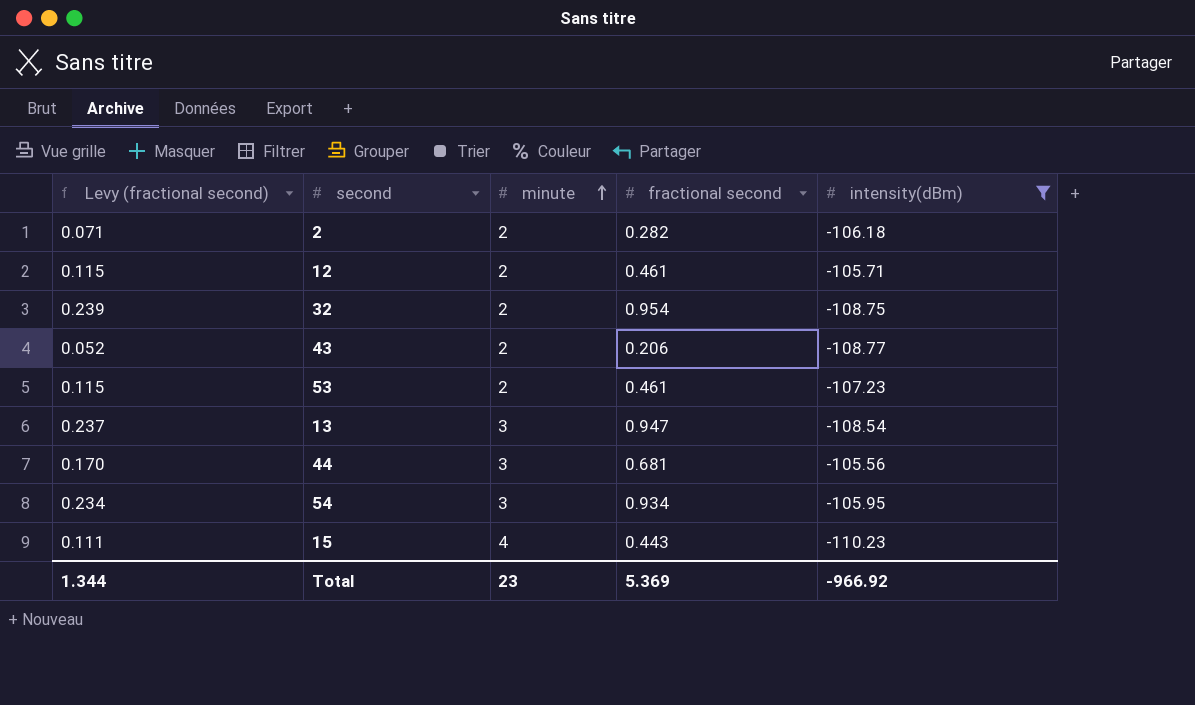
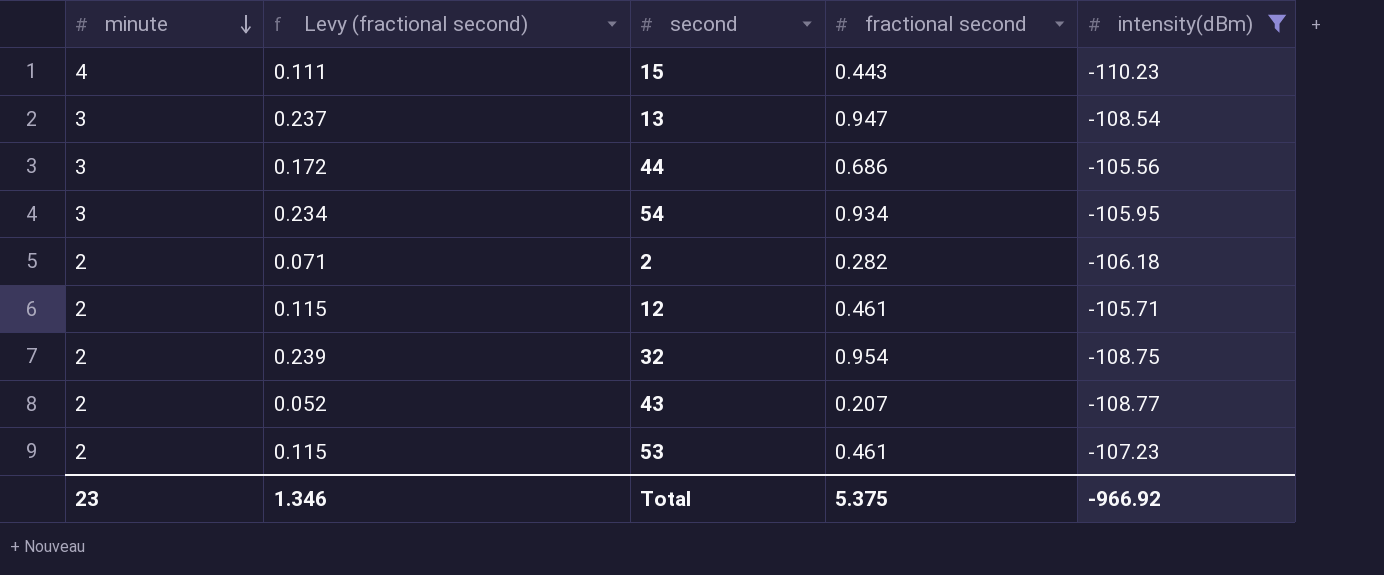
row order: minute ascending -> minute descending
column minute | position: 3 -> 1
44 | Levy (fractional second): 0.170 -> 0.172
44 | fractional second: 0.681 -> 0.686
43 | fractional second: 0.206 -> 0.207
Total | Levy (fractional second): 1.344 -> 1.346
Total | fractional second: 5.369 -> 5.375

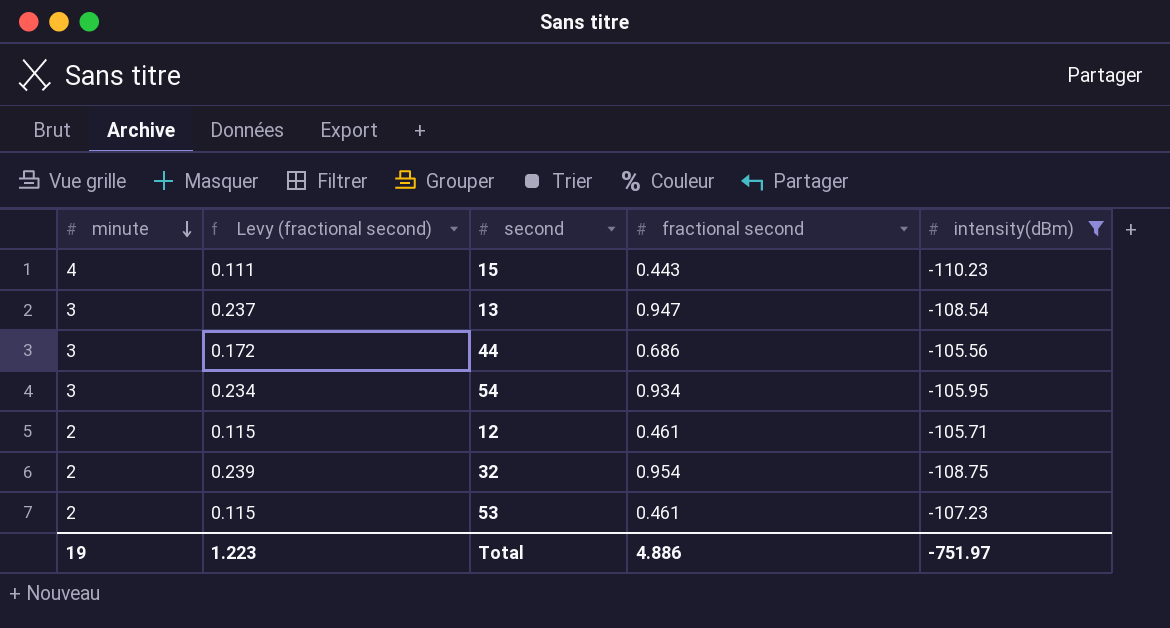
row 2: 2 | 0.071 | 0.282 | -106.18 -> none
row 43: 2 | 0.052 | 0.207 | -108.77 -> none
Total | minute: 23 -> 19
Total | Levy (fractional second): 1.346 -> 1.223
Total | fractional second: 5.375 -> 4.886
Total | intensity(dBm): -966.92 -> -751.97

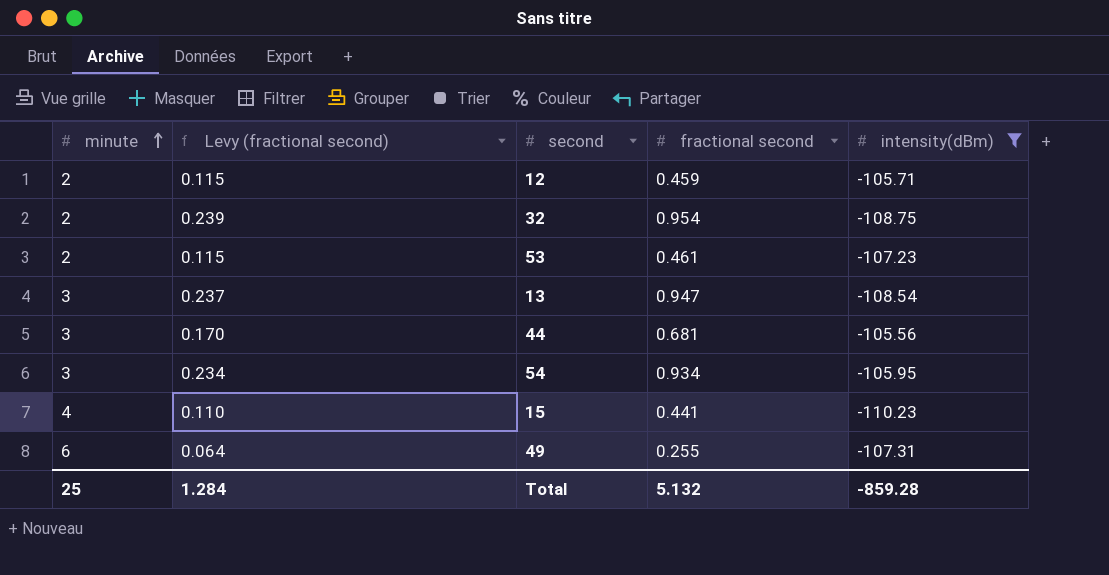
row order: minute descending -> minute ascending
12 | fractional second: 0.461 -> 0.459
44 | Levy (fractional second): 0.172 -> 0.170
44 | fractional second: 0.686 -> 0.681
15 | Levy (fractional second): 0.111 -> 0.110
15 | fractional second: 0.443 -> 0.441
row 49: none -> 6 | 0.064 | 0.255 | -107.31
Total | minute: 19 -> 25
Total | Levy (fractional second): 1.223 -> 1.284
Total | fractional second: 4.886 -> 5.132
Total | intensity(dBm): -751.97 -> -859.28

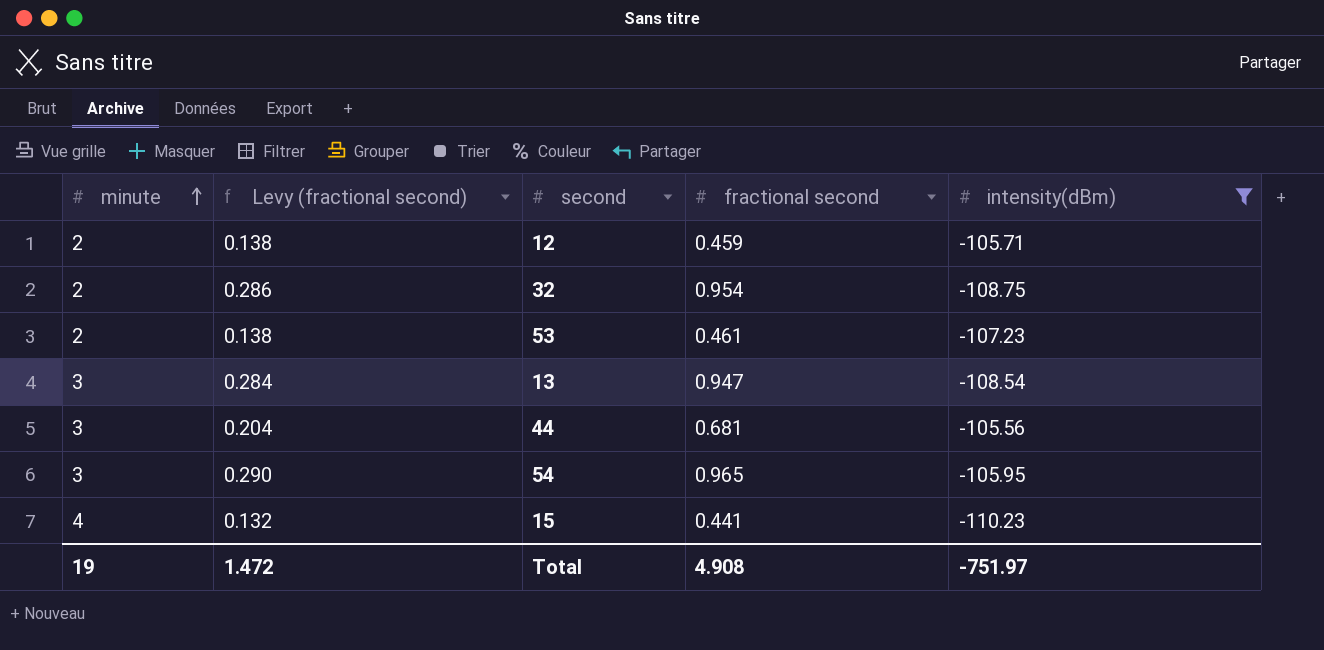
column Levy (fractional second) | formula: [fractional second] * 0.25 -> [fractional second] * 0.3
row 49: 6 | 0.064 | 0.255 | -107.31 -> none
54 | fractional second: 0.934 -> 0.965
Total | minute: 25 -> 19
Total | Levy (fractional second): 1.284 -> 1.472
Total | fractional second: 5.132 -> 4.908
Total | intensity(dBm): -859.28 -> -751.97

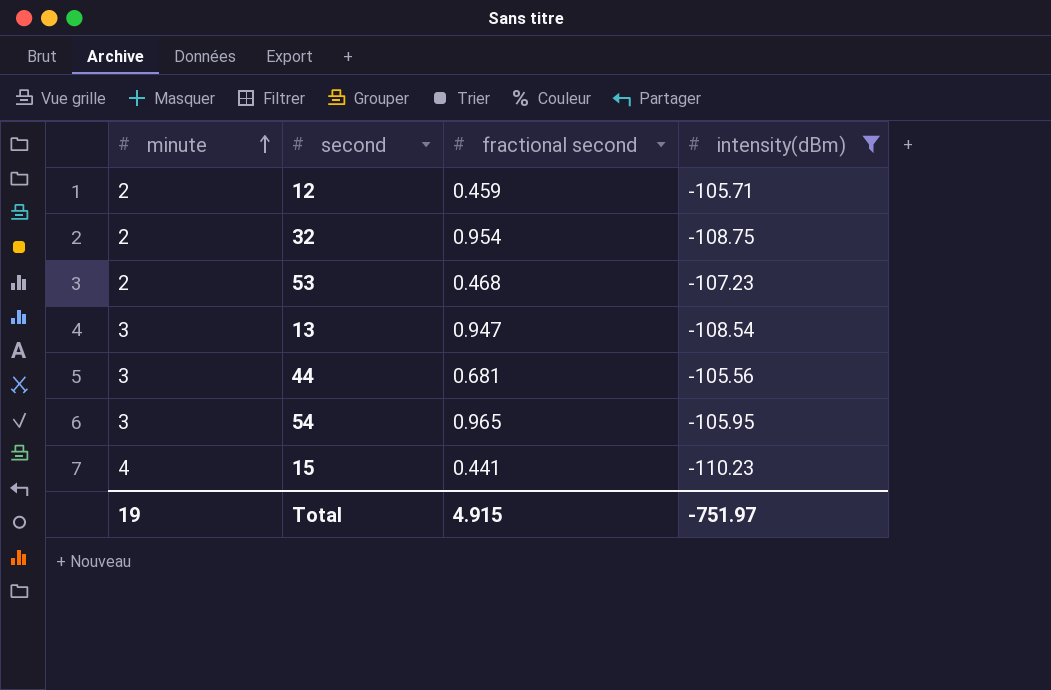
column Levy (fractional second) | formula: [fractional second] * 0.3 -> none
53 | fractional second: 0.461 -> 0.468
Total | fractional second: 4.908 -> 4.915

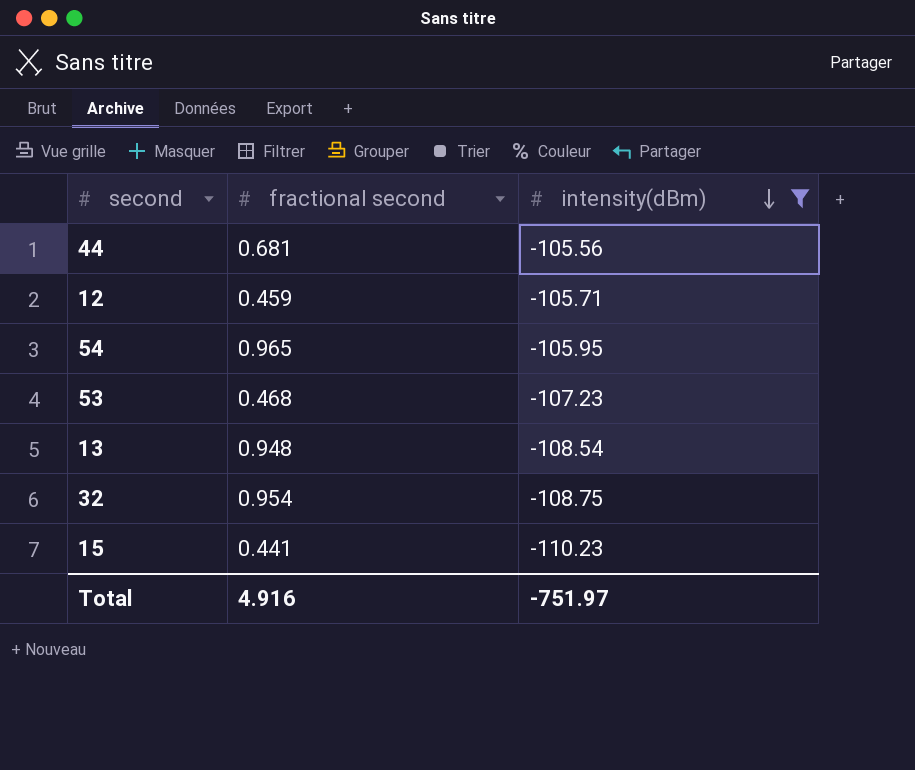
row order: minute ascending -> intensity(dBm) descending
column minute | position: 1 -> none
13 | fractional second: 0.947 -> 0.948
Total | fractional second: 4.915 -> 4.916

